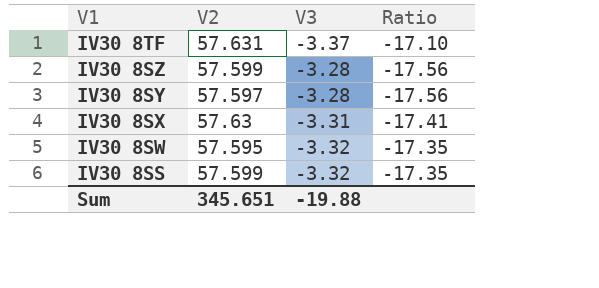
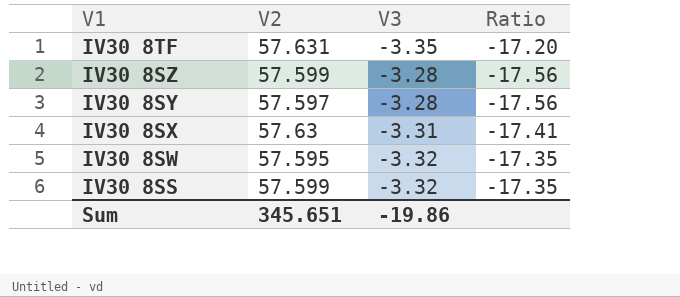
IV30 8TF | V3: -3.37 -> -3.35
IV30 8TF | Ratio: -17.10 -> -17.20
Sum | V3: -19.88 -> -19.86

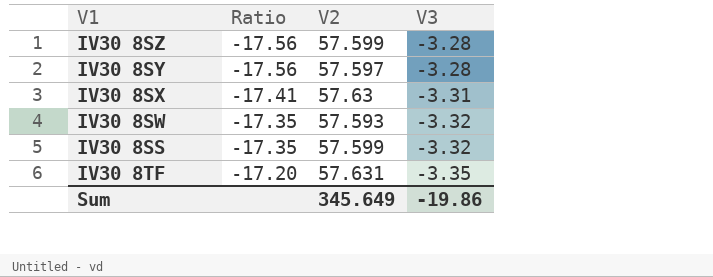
row order: V1 descending -> Ratio ascending
column Ratio | position: 4 -> 2
IV30 8SW | V2: 57.595 -> 57.593
Sum | V2: 345.651 -> 345.649

